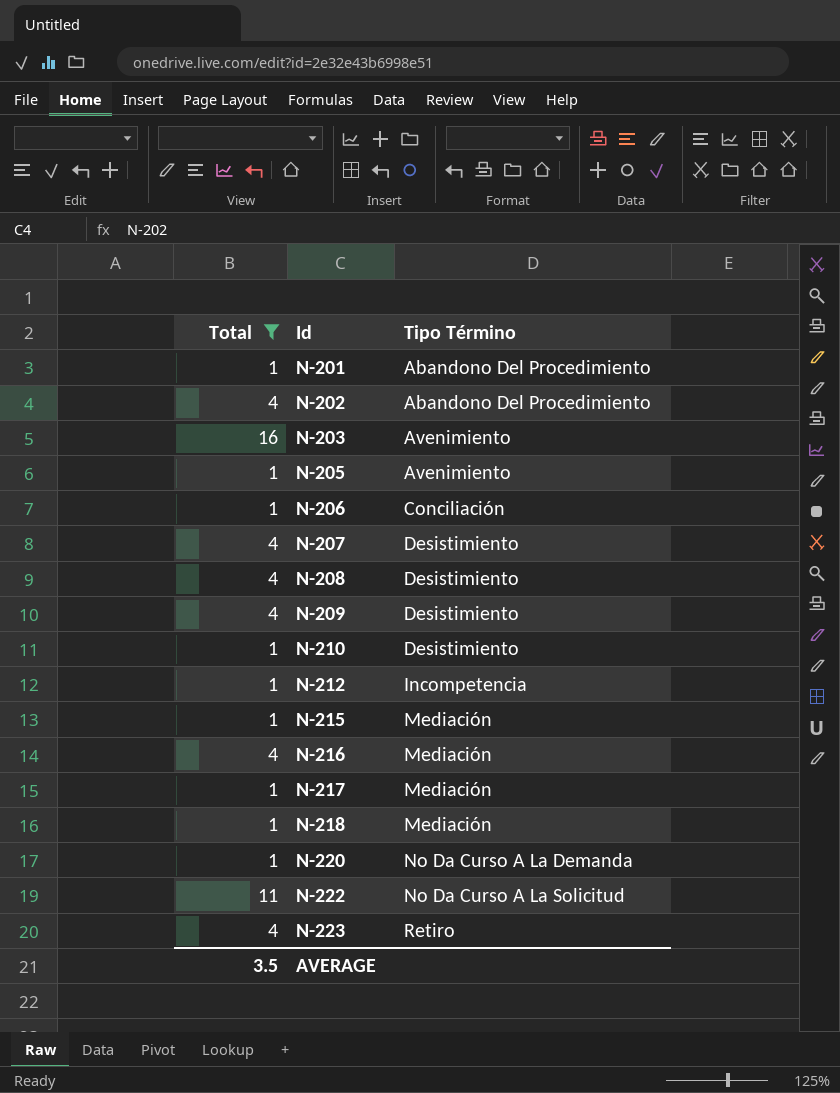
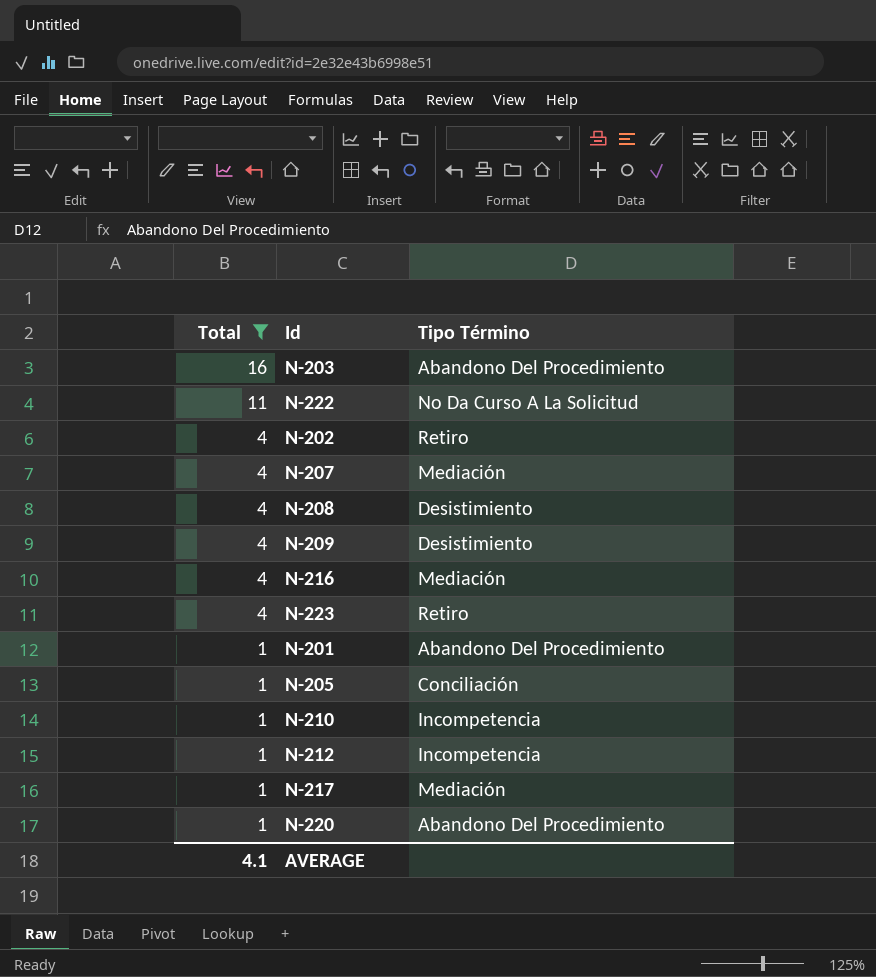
row order: Id ascending -> Total descending
row N-206: 1 | Conciliación -> none
row N-215: 1 | Mediación -> none
row N-218: 1 | Mediación -> none
N-203 | Tipo Término: Avenimiento -> Abandono Del Procedimiento
N-202 | Tipo Término: Abandono Del Procedimiento -> Retiro
N-207 | Tipo Término: Desistimiento -> Mediación
N-205 | Tipo Término: Avenimiento -> Conciliación
N-210 | Tipo Término: Desistimiento -> Incompetencia
N-220 | Tipo Término: No Da Curso A La Demanda -> Abandono Del Procedimiento
AVERAGE | Total: 3.5 -> 4.1

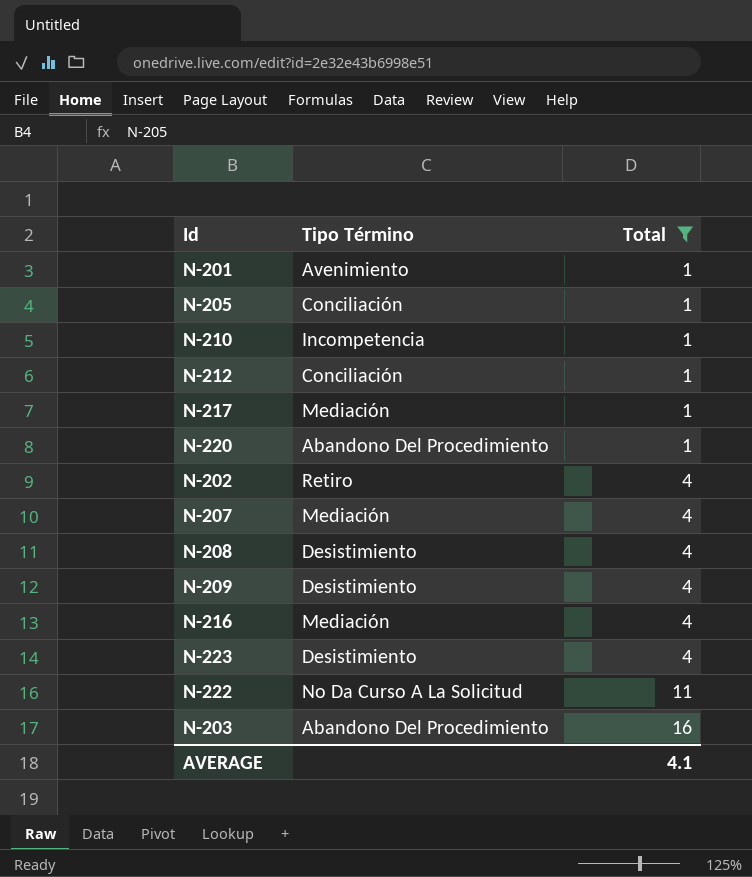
row order: Total descending -> Total ascending
column Total | position: 1 -> 3
N-201 | Tipo Término: Abandono Del Procedimiento -> Avenimiento
N-212 | Tipo Término: Incompetencia -> Conciliación
N-223 | Tipo Término: Retiro -> Desistimiento

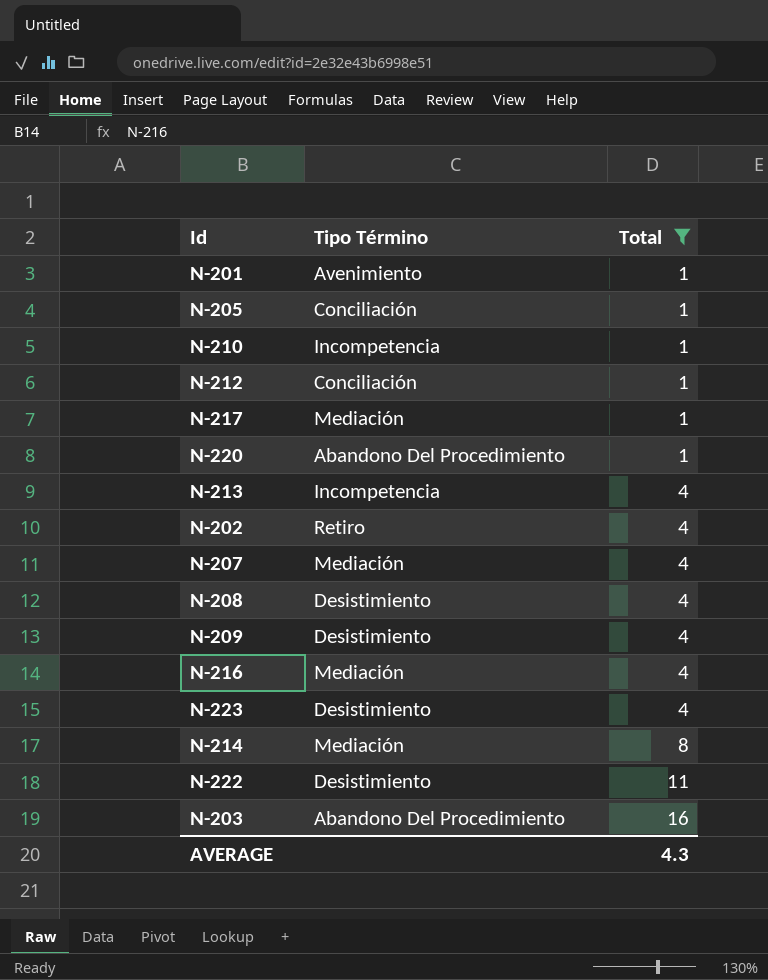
row N-213: none -> Incompetencia | 4
row N-214: none -> Mediación | 8
N-222 | Tipo Término: No Da Curso A La Solicitud -> Desistimiento
AVERAGE | Total: 4.1 -> 4.3

